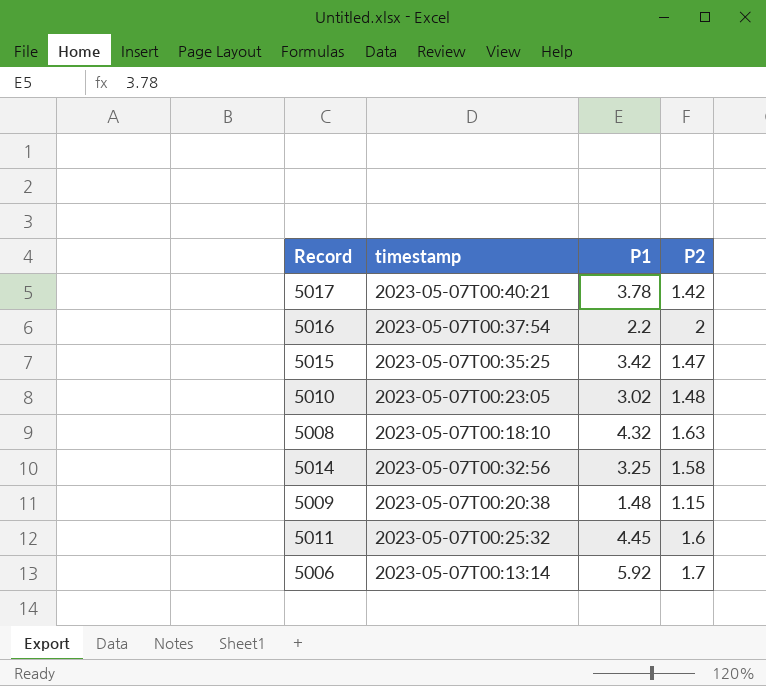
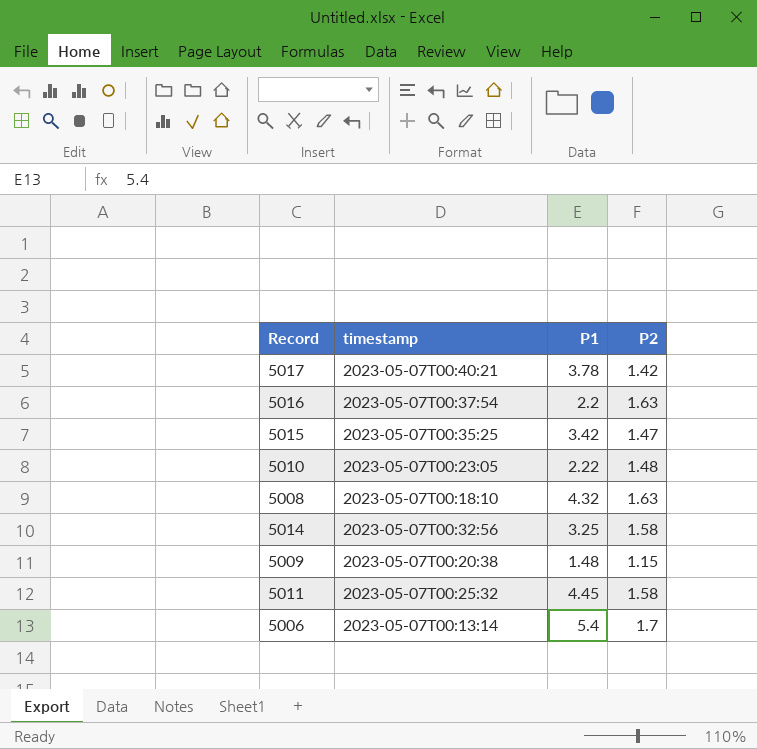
5016 | P2: 2 -> 1.63
5010 | P1: 3.02 -> 2.22
5011 | P2: 1.6 -> 1.58
5006 | P1: 5.92 -> 5.4

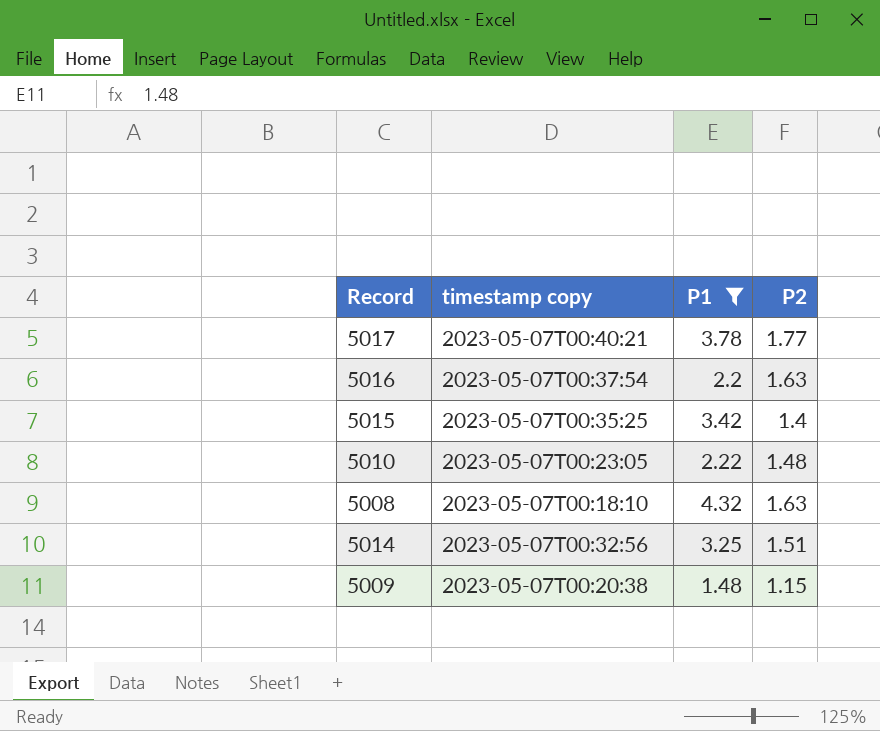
filter: none -> P1 <= 4.32
column name: timestamp -> timestamp copy
5017 | P2: 1.42 -> 1.77
5015 | P2: 1.47 -> 1.4
5014 | P2: 1.58 -> 1.51

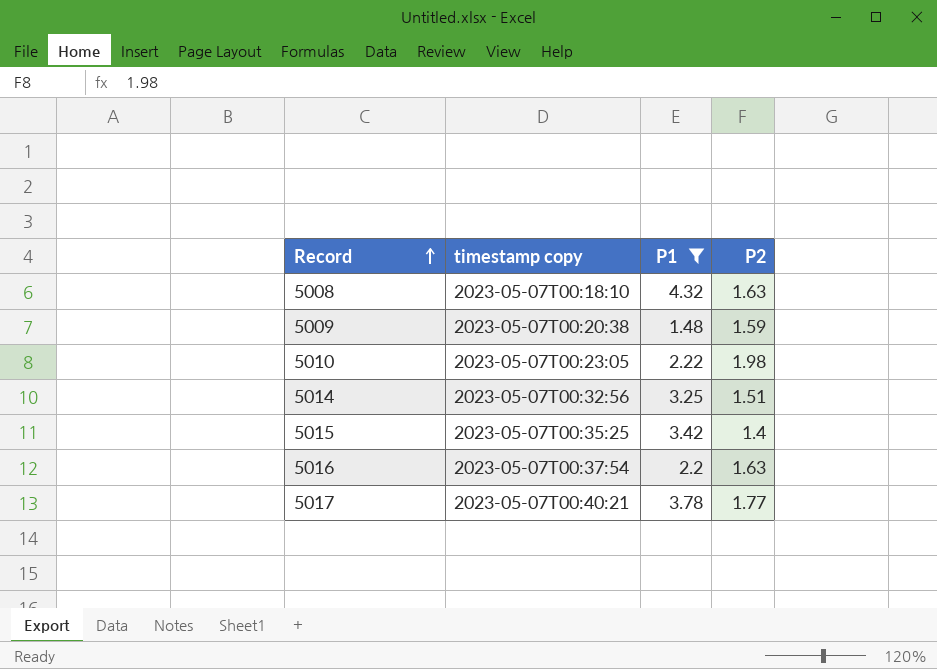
row order: none -> Record ascending
5009 | P2: 1.15 -> 1.59
5010 | P2: 1.48 -> 1.98

